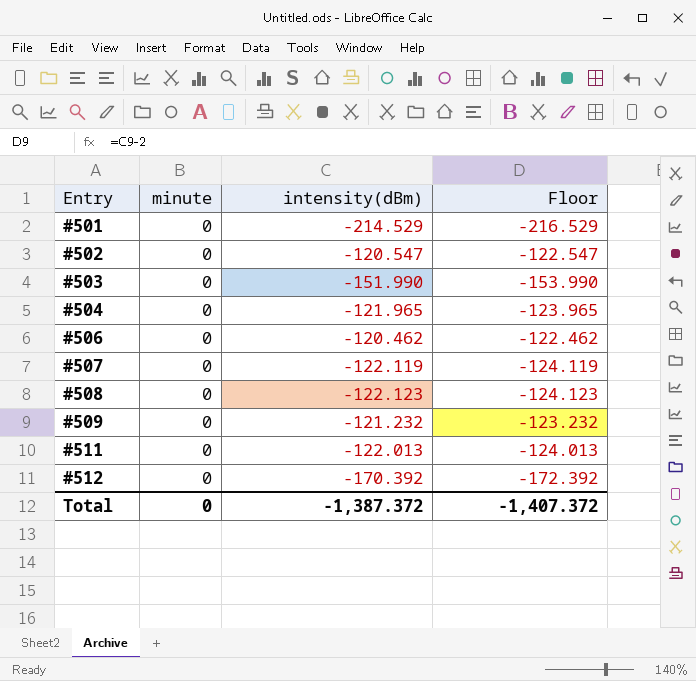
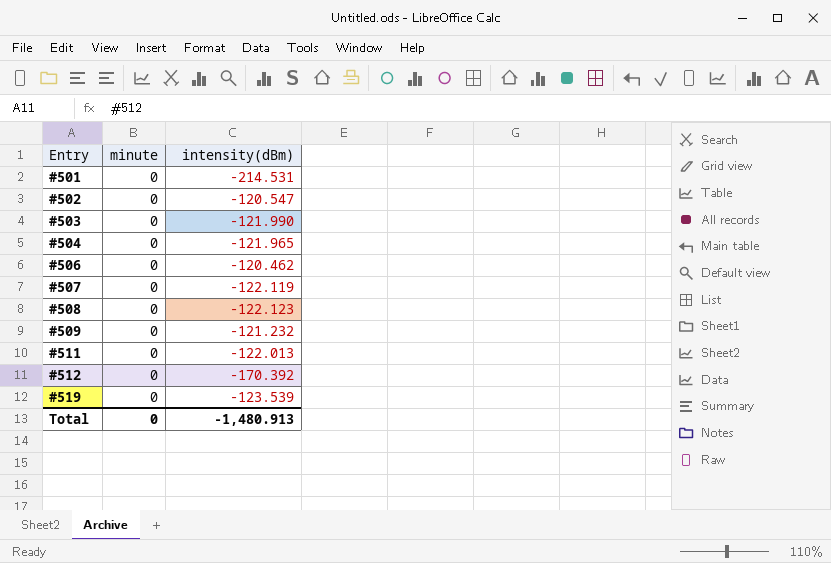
column Floor | formula: [intensity(dBm)] - 2 -> none
#501 | intensity(dBm): -214.529 -> -214.531
#503 | intensity(dBm): -151.990 -> -121.990
row #519: none -> 0 | -123.539
Total | intensity(dBm): -1,387.372 -> -1,480.913

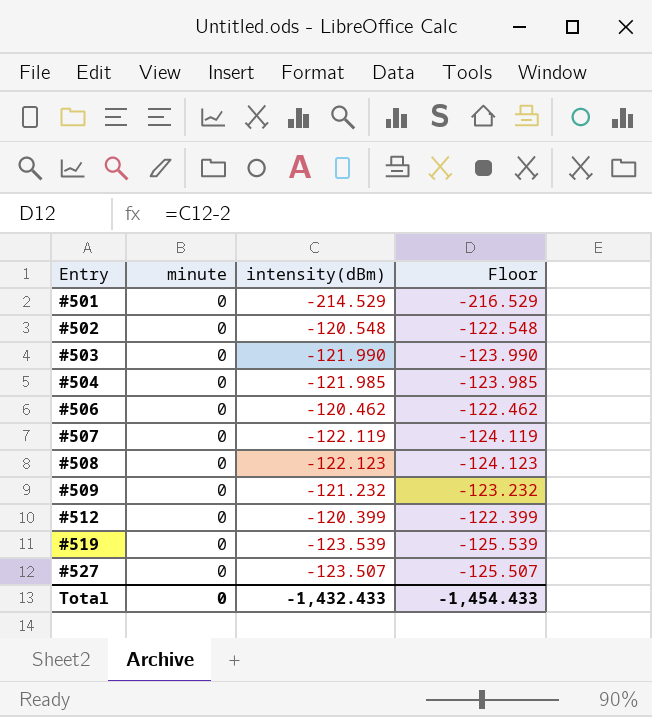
column Floor | formula: none -> [intensity(dBm)] - 2
row #511: 0 | -122.013 -> none
#501 | intensity(dBm): -214.531 -> -214.529
#502 | intensity(dBm): -120.547 -> -120.548
#504 | intensity(dBm): -121.965 -> -121.985
#512 | intensity(dBm): -170.392 -> -120.399
row #527: none -> 0 | -123.507 | -125.507
Total | intensity(dBm): -1,480.913 -> -1,432.433

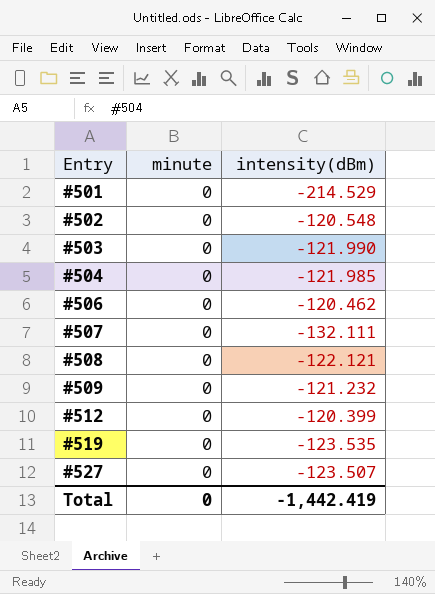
column Floor | formula: [intensity(dBm)] - 2 -> none
#507 | intensity(dBm): -122.119 -> -132.111
#508 | intensity(dBm): -122.123 -> -122.121
#519 | intensity(dBm): -123.539 -> -123.535
Total | intensity(dBm): -1,432.433 -> -1,442.419

